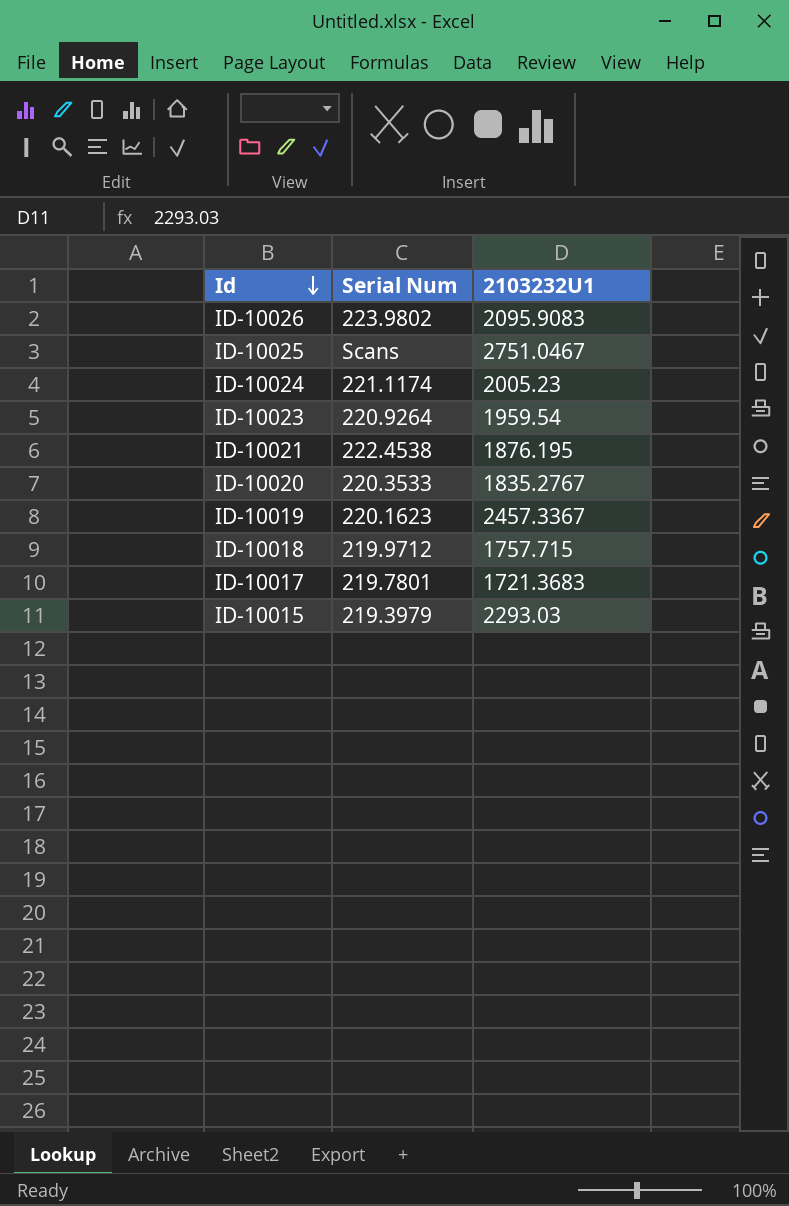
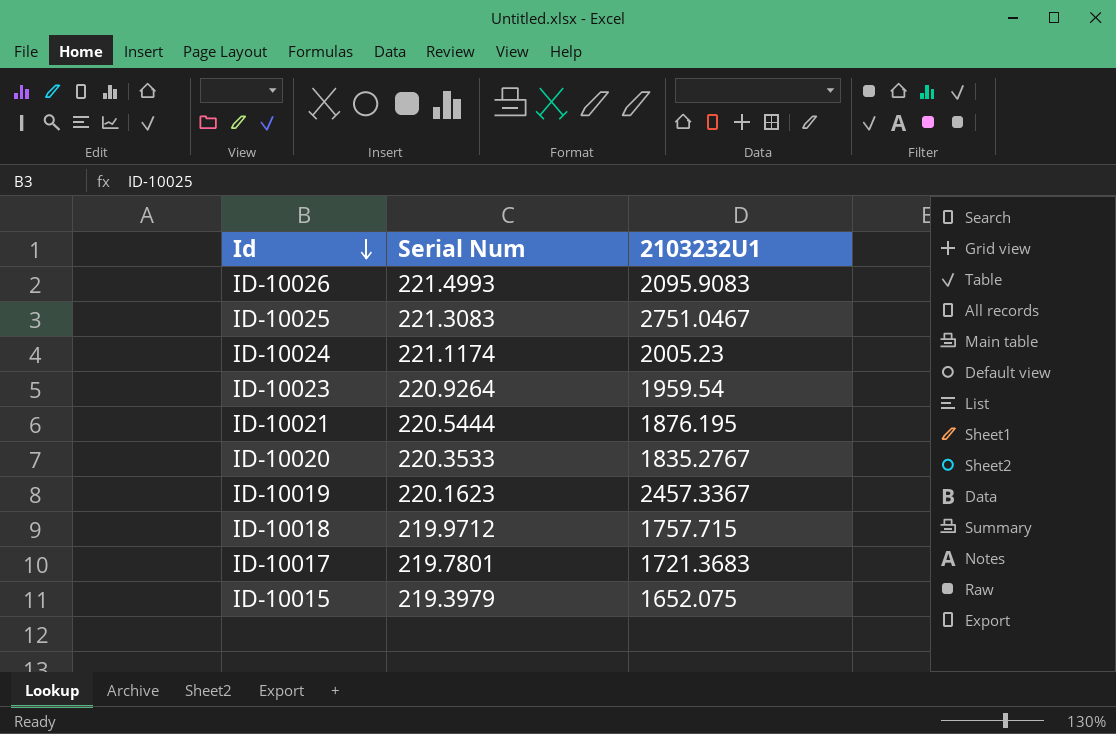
ID-10026 | Serial Num: 223.9802 -> 221.4993
ID-10025 | Serial Num: Scans -> 221.3083
ID-10021 | Serial Num: 222.4538 -> 220.5444
ID-10015 | 2103232U1: 2293.03 -> 1652.075

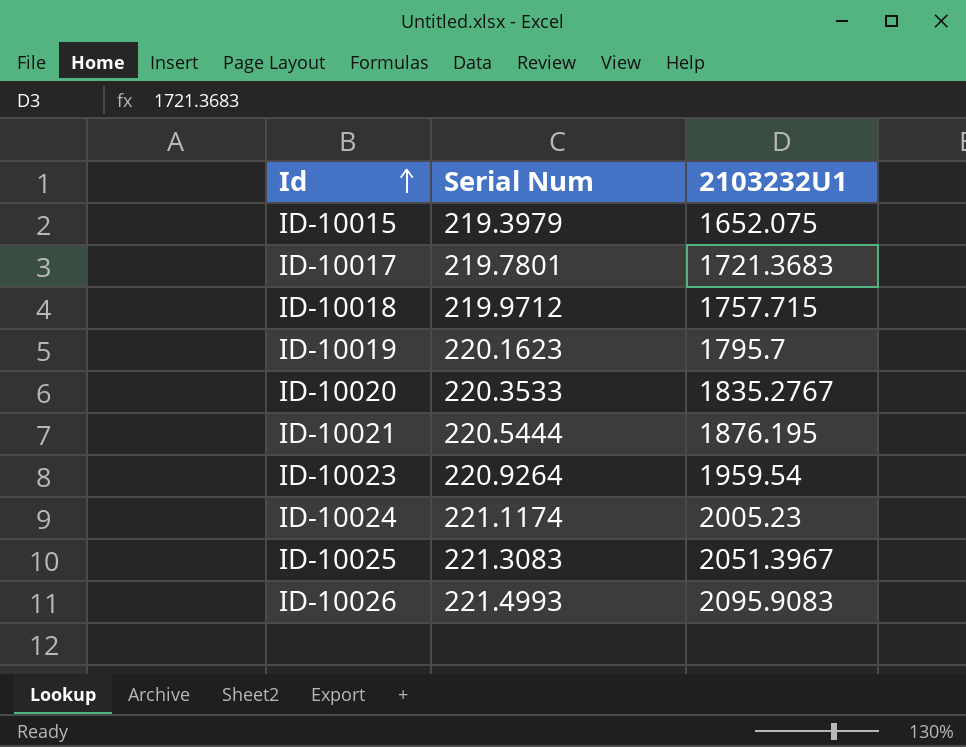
row order: Id descending -> Id ascending
ID-10019 | 2103232U1: 2457.3367 -> 1795.7
ID-10025 | 2103232U1: 2751.0467 -> 2051.3967

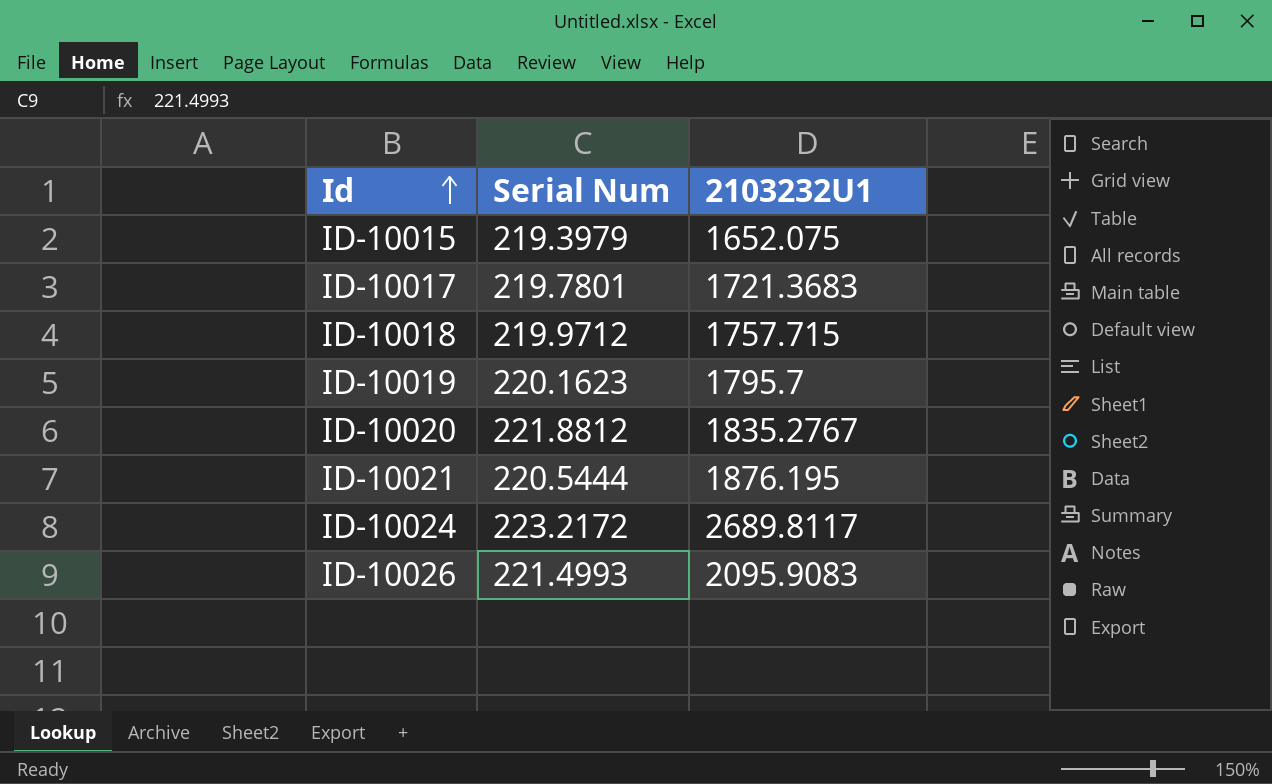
row ID-10023: 220.9264 | 1959.54 -> none
row ID-10025: 221.3083 | 2051.3967 -> none
ID-10020 | Serial Num: 220.3533 -> 221.8812
ID-10024 | Serial Num: 221.1174 -> 223.2172
ID-10024 | 2103232U1: 2005.23 -> 2689.8117

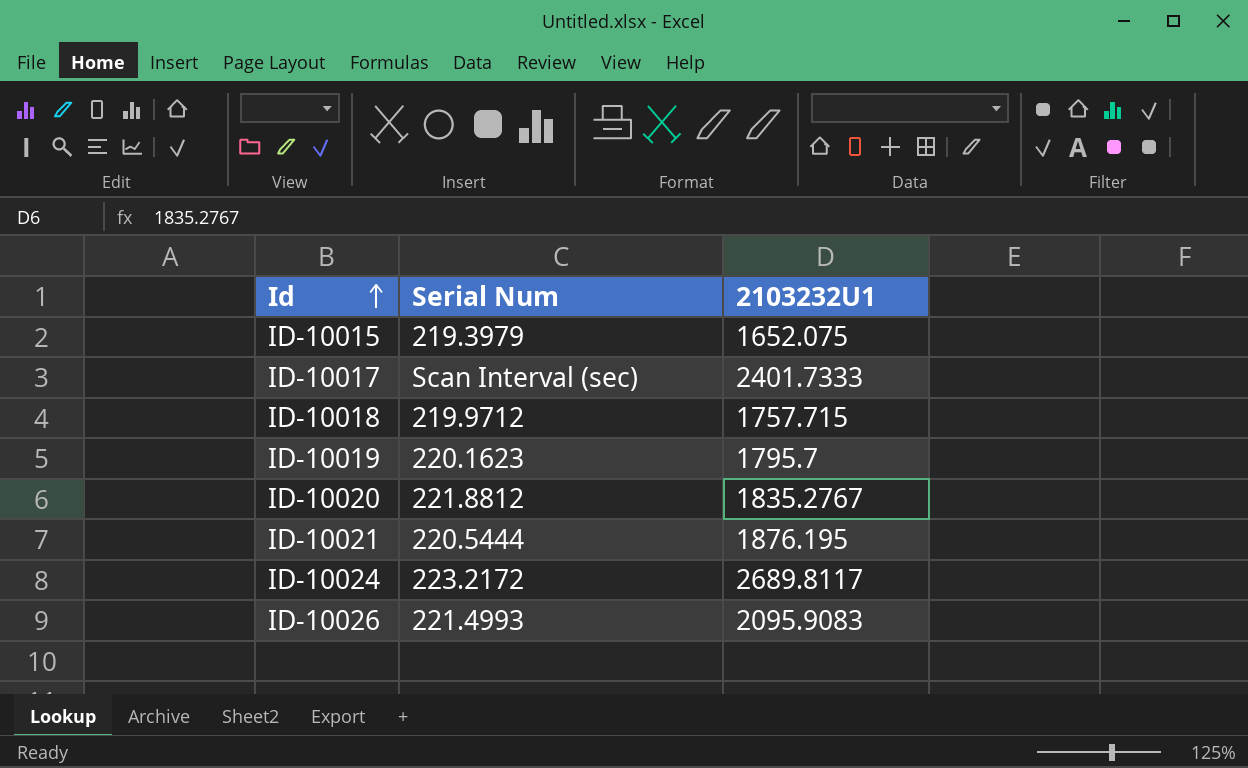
ID-10017 | Serial Num: 219.7801 -> Scan Interval (sec)
ID-10017 | 2103232U1: 1721.3683 -> 2401.7333

